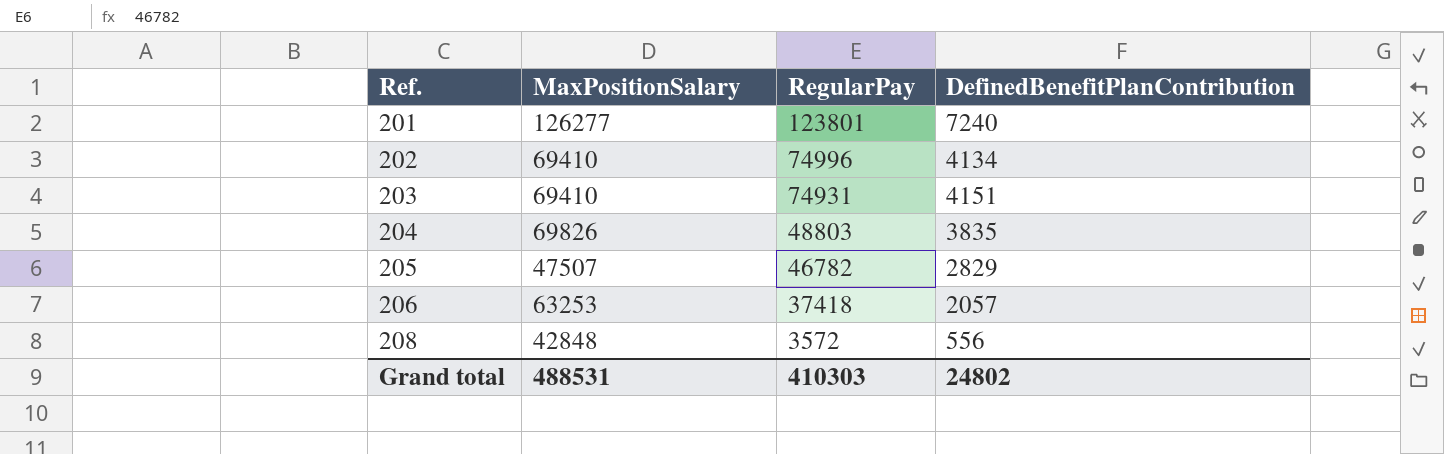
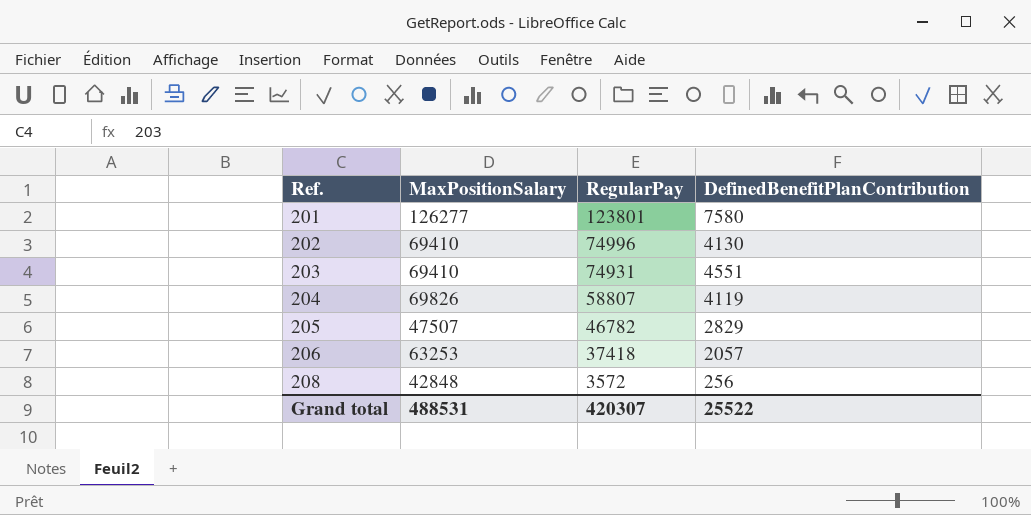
201 | DefinedBenefitPlanContribution: 7240 -> 7580
202 | DefinedBenefitPlanContribution: 4134 -> 4130
203 | DefinedBenefitPlanContribution: 4151 -> 4551
204 | RegularPay: 48803 -> 58807
204 | DefinedBenefitPlanContribution: 3835 -> 4119
208 | DefinedBenefitPlanContribution: 556 -> 256
Grand total | RegularPay: 410303 -> 420307
Grand total | DefinedBenefitPlanContribution: 24802 -> 25522

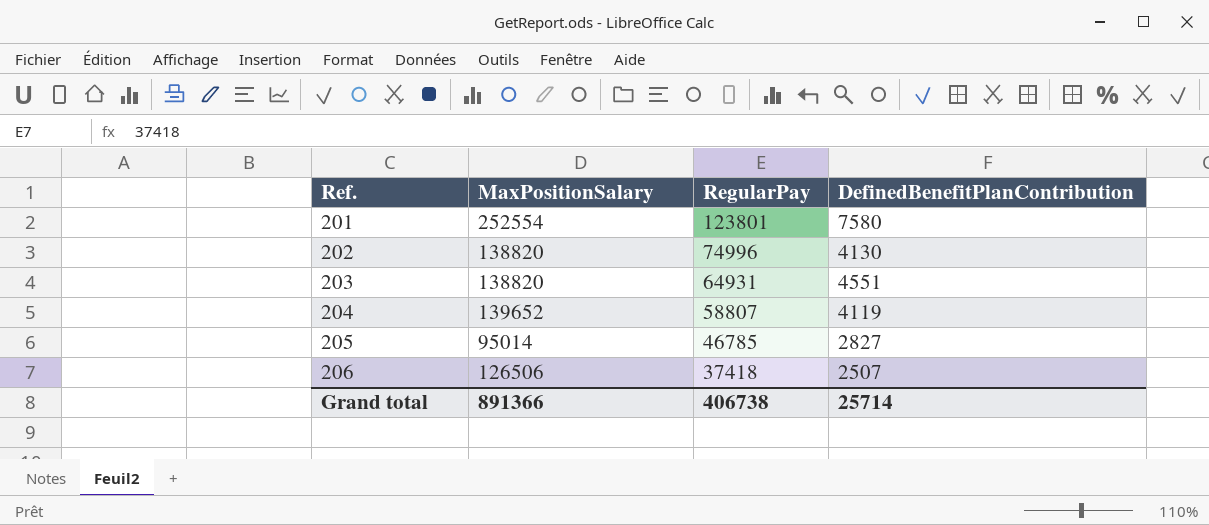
row 208: 42848 | 3572 | 256 -> none
201 | MaxPositionSalary: 126277 -> 252554
202 | MaxPositionSalary: 69410 -> 138820
203 | MaxPositionSalary: 69410 -> 138820
203 | RegularPay: 74931 -> 64931
204 | MaxPositionSalary: 69826 -> 139652
205 | MaxPositionSalary: 47507 -> 95014
205 | RegularPay: 46782 -> 46785
205 | DefinedBenefitPlanContribution: 2829 -> 2827
206 | MaxPositionSalary: 63253 -> 126506
206 | DefinedBenefitPlanContribution: 2057 -> 2507
Grand total | MaxPositionSalary: 488531 -> 891366
Grand total | RegularPay: 420307 -> 406738
Grand total | DefinedBenefitPlanContribution: 25522 -> 25714

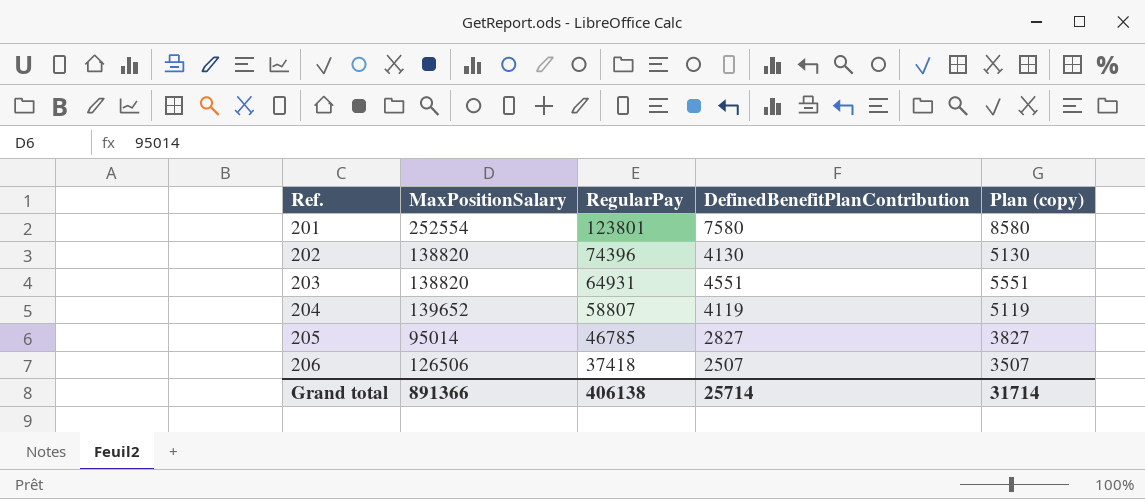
column Plan (copy) | formula: none -> [DefinedBenefitPlanContribution] + 1000
202 | RegularPay: 74996 -> 74396
Grand total | RegularPay: 406738 -> 406138

